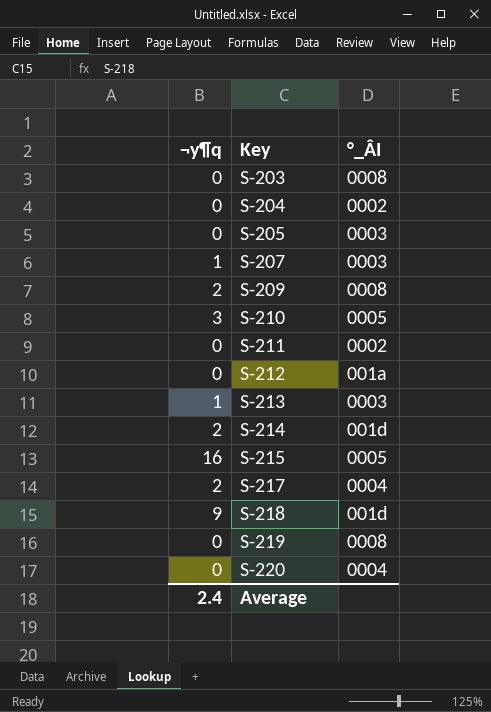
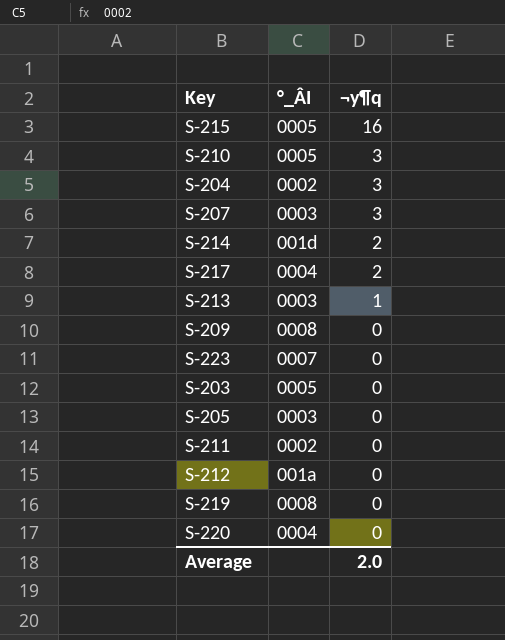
row order: Key ascending -> ¬y¶q descending
column ¬y¶q | position: 1 -> 3
row S-218: 9 | 001d -> none
S-204 | ¬y¶q: 0 -> 3
S-207 | ¬y¶q: 1 -> 3
S-209 | ¬y¶q: 2 -> 0
row S-223: none -> 0007 | 0
S-203 | °_ÂI: 0008 -> 0005
Average | ¬y¶q: 2.4 -> 2.0

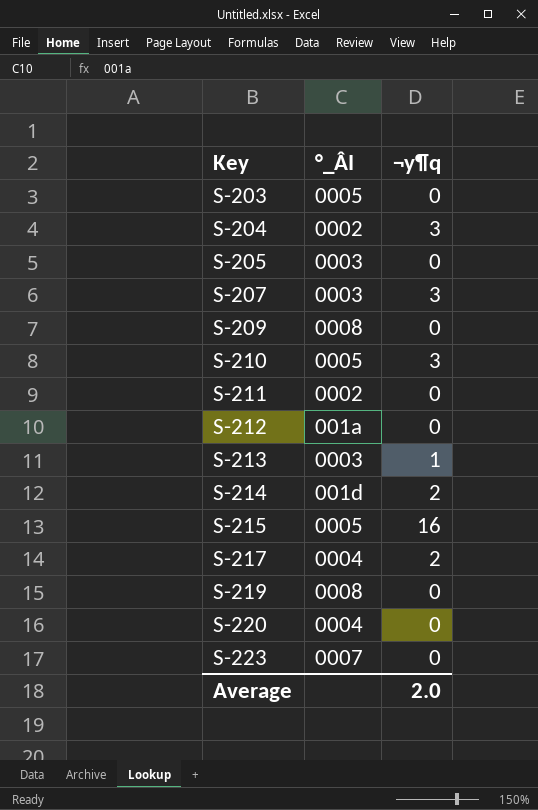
row order: ¬y¶q descending -> Key ascending

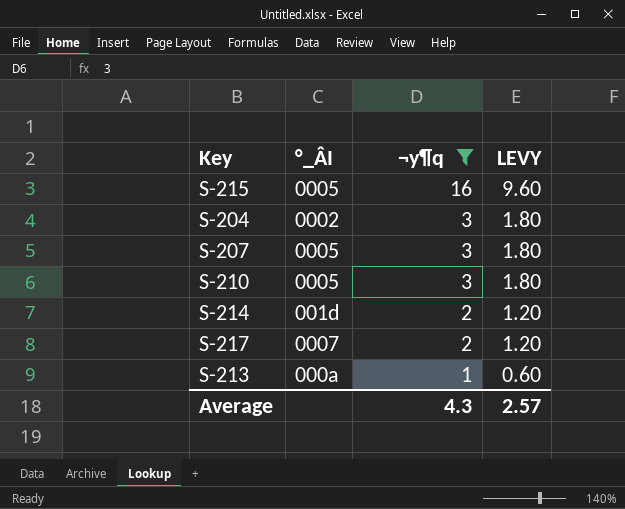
filter: none -> ¬y¶q != 0
row order: Key ascending -> ¬y¶q descending
column LEVY | formula: none -> [¬y¶q] * 0.6
S-207 | °_ÂI: 0003 -> 0005
S-217 | °_ÂI: 0004 -> 0007
S-213 | °_ÂI: 0003 -> 000a
Average | ¬y¶q: 2.0 -> 4.3

